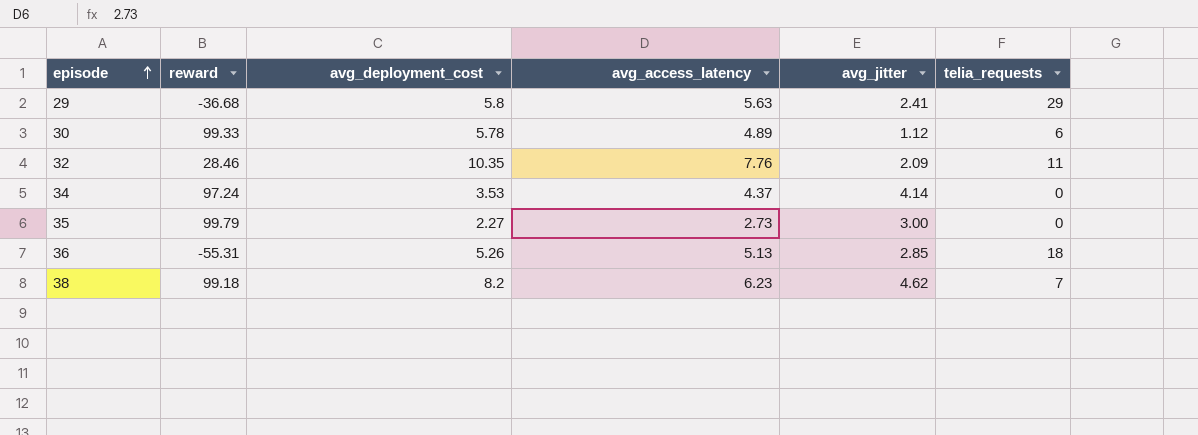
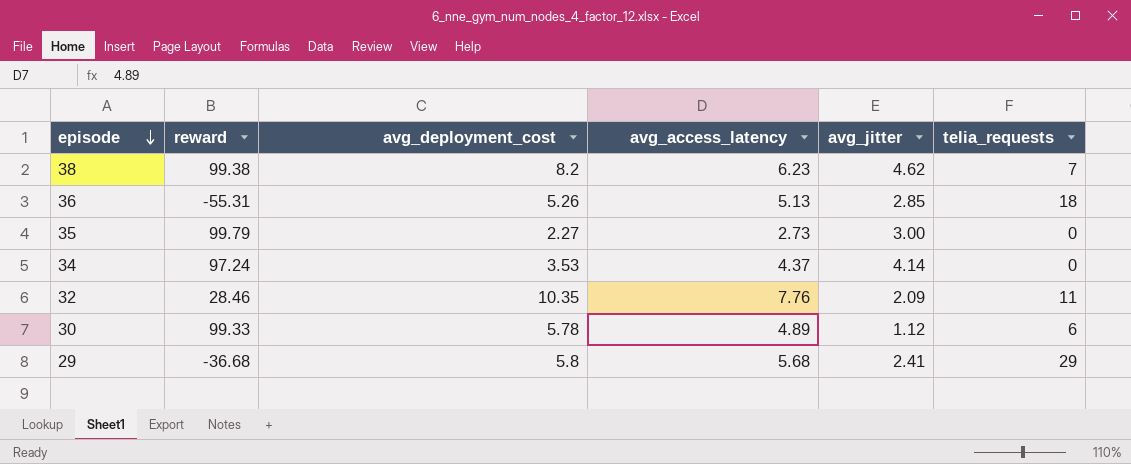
row order: episode ascending -> episode descending
38 | reward: 99.18 -> 99.38
29 | avg_access_latency: 5.63 -> 5.68

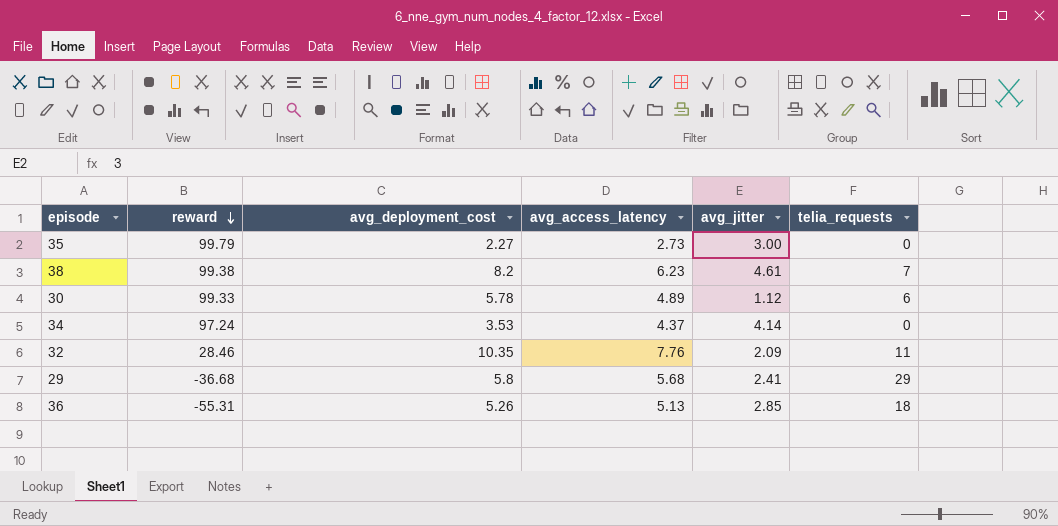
row order: episode descending -> reward descending
38 | avg_jitter: 4.62 -> 4.61

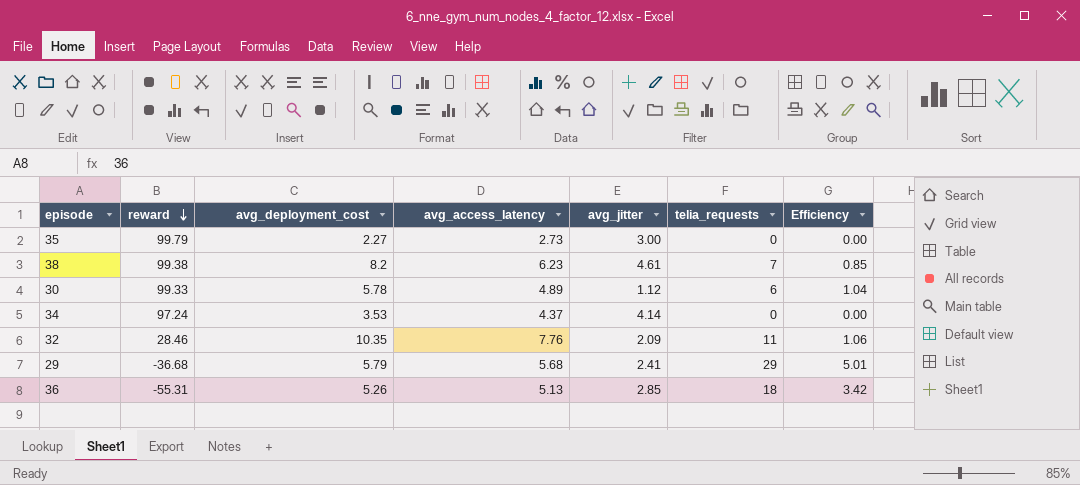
column Efficiency | formula: none -> [telia_requests] / [avg_deployment_cost]
29 | avg_deployment_cost: 5.8 -> 5.79

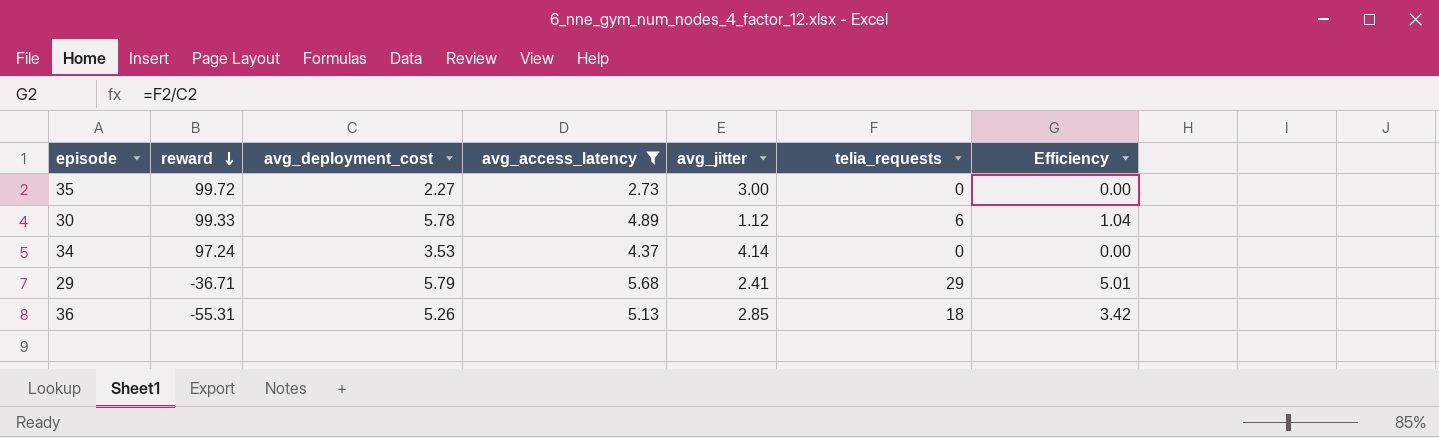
filter: none -> avg_access_latency <= 5.68
35 | reward: 99.79 -> 99.72
29 | reward: -36.68 -> -36.71

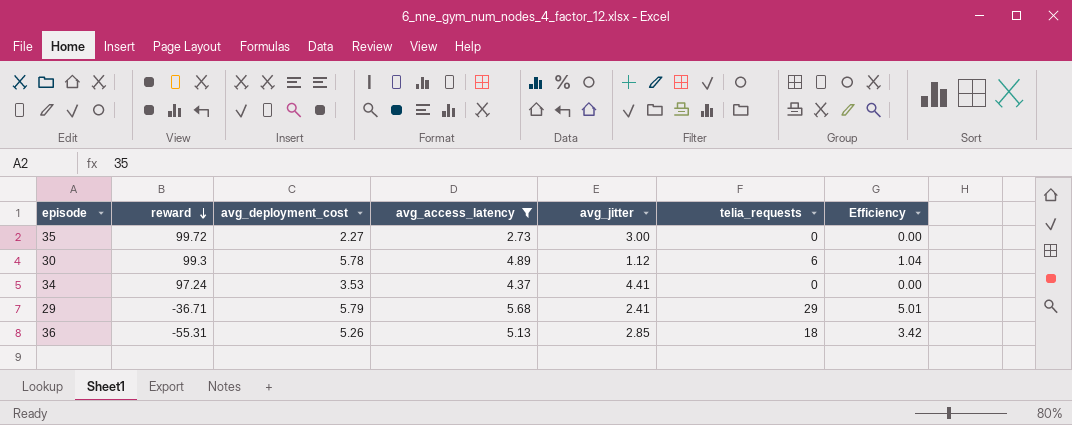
30 | reward: 99.33 -> 99.3
34 | avg_jitter: 4.14 -> 4.41

